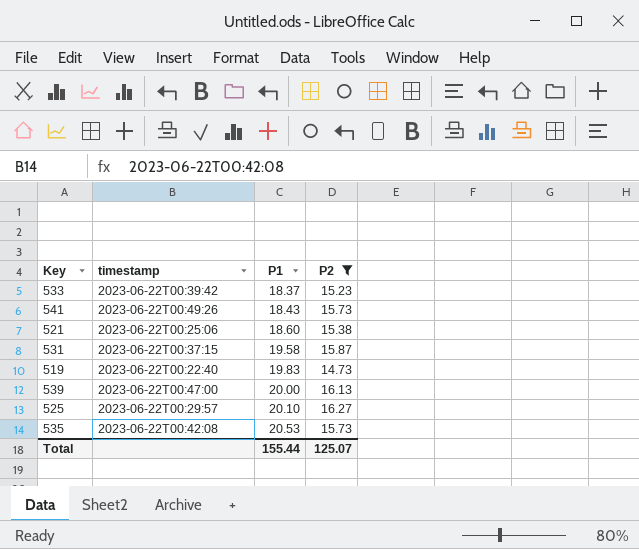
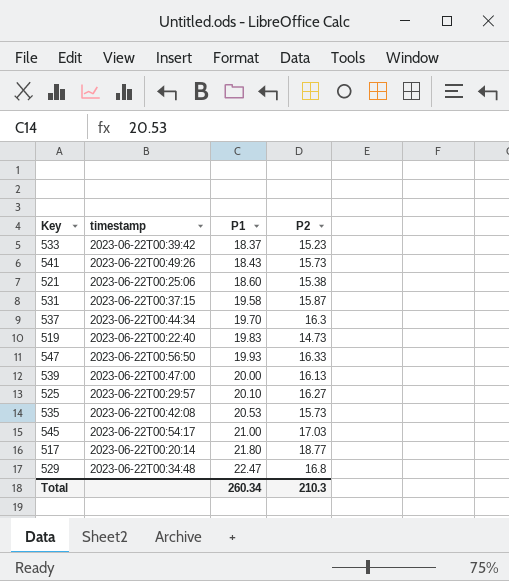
filter: P2 <= 16.27 -> none
Total | P1: 155.44 -> 260.34
Total | P2: 125.07 -> 210.3

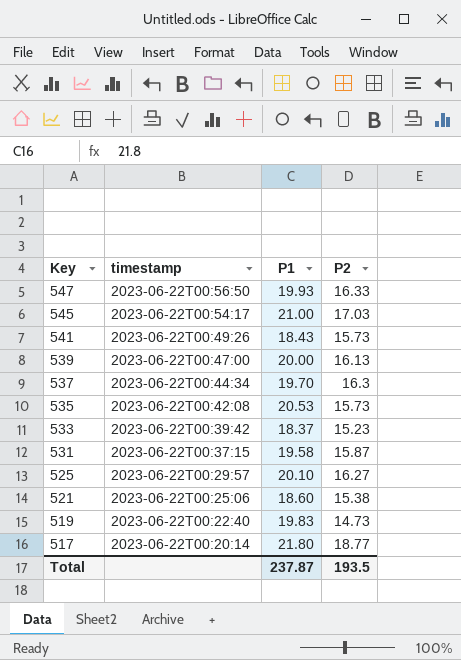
row order: P1 ascending -> Key descending
row 529: 2023-06-22T00:34:48 | 22.47 | 16.8 -> none
Total | P1: 260.34 -> 237.87
Total | P2: 210.3 -> 193.5

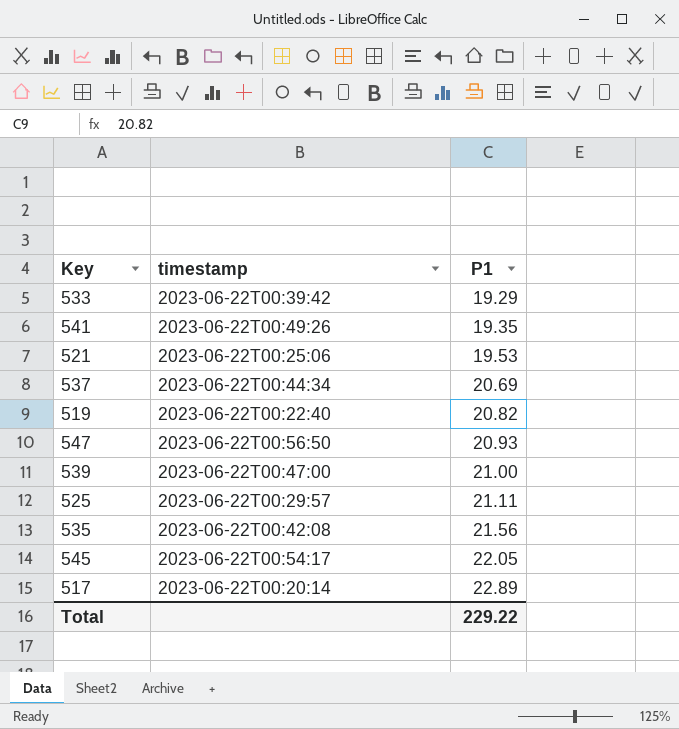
row order: Key descending -> P1 ascending
column P2 | position: 4 -> none
row 531: 2023-06-22T00:37:15 | 19.58 | 15.87 -> none
533 | P1: 18.37 -> 19.29
541 | P1: 18.43 -> 19.35
521 | P1: 18.60 -> 19.53
537 | P1: 19.70 -> 20.69
519 | P1: 19.83 -> 20.82
547 | P1: 19.93 -> 20.93
539 | P1: 20.00 -> 21.00
525 | P1: 20.10 -> 21.11
535 | P1: 20.53 -> 21.56
545 | P1: 21.00 -> 22.05
517 | P1: 21.80 -> 22.89
Total | P1: 237.87 -> 229.22

